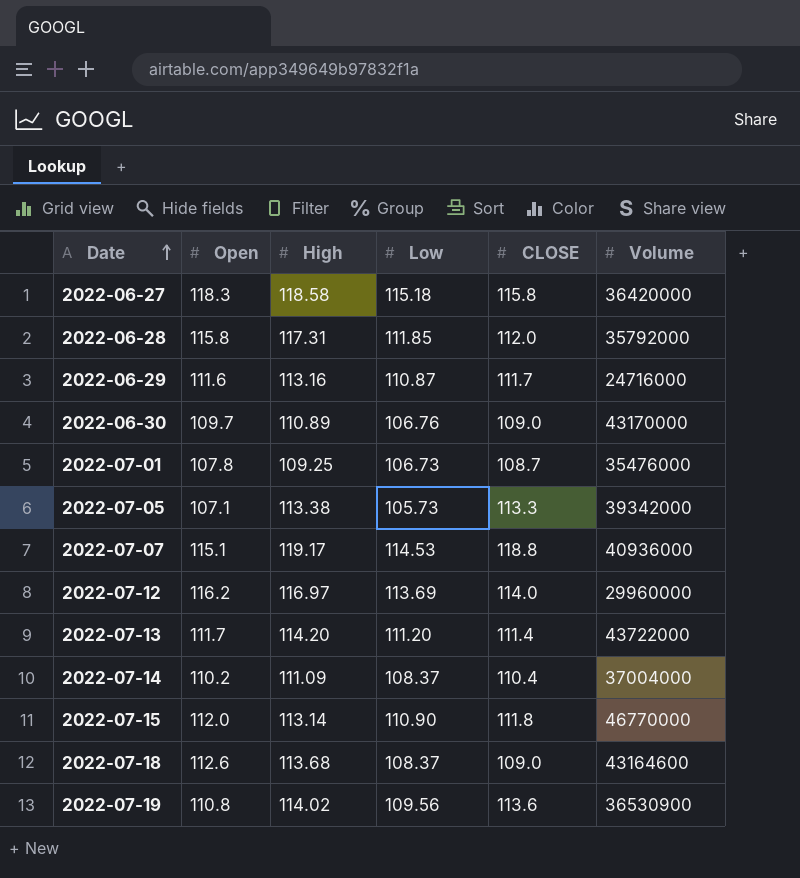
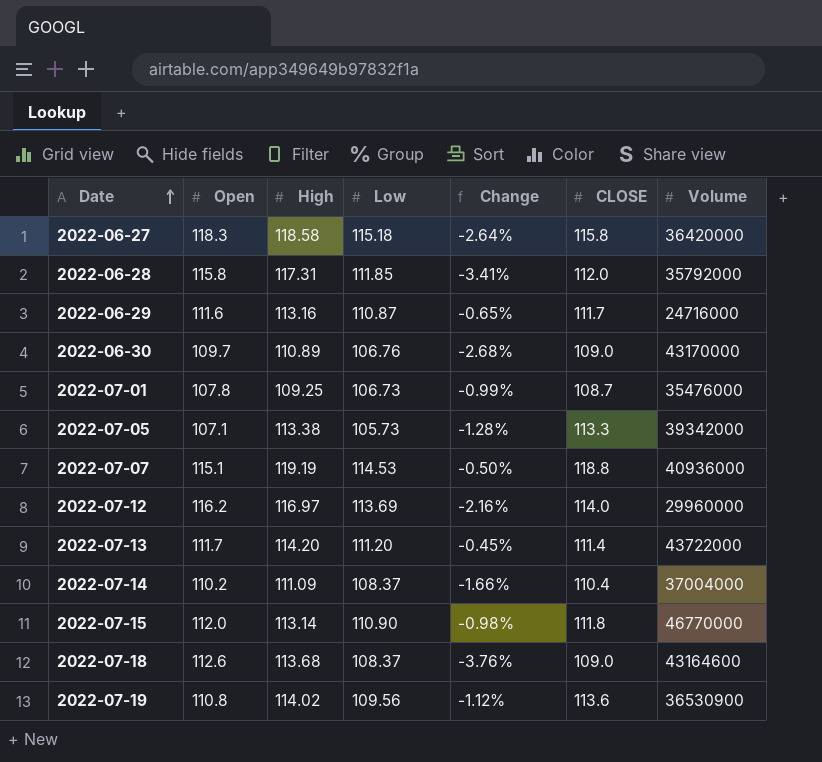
column Change | formula: none -> ([Low] - [Open]) / [Open]
2022-07-07 | High: 119.17 -> 119.19

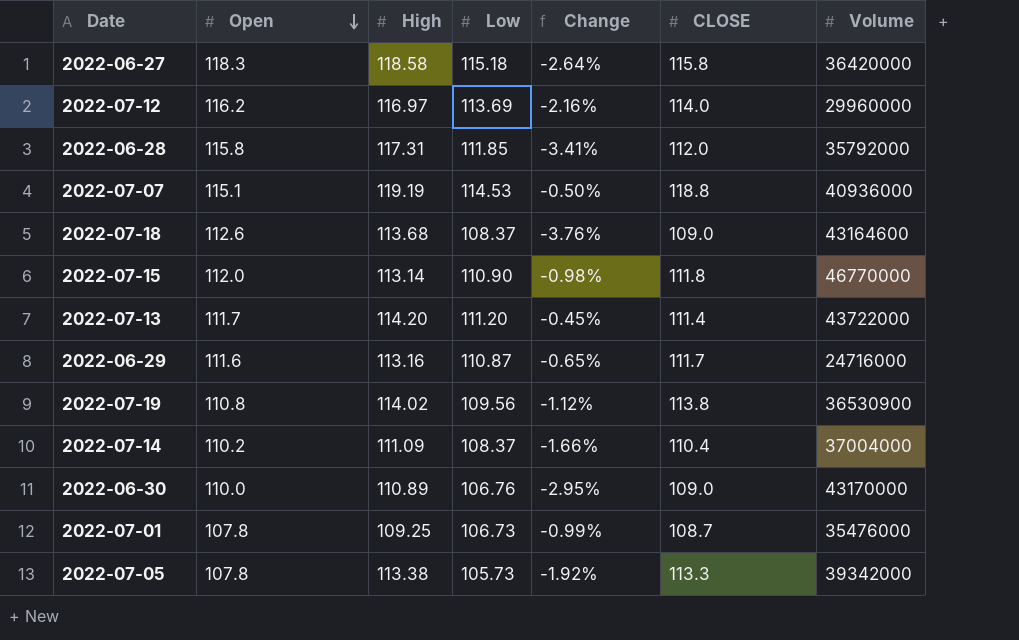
row order: Date ascending -> Open descending
2022-07-19 | CLOSE: 113.6 -> 113.8
2022-06-30 | Open: 109.7 -> 110.0
2022-06-30 | Change: -2.68% -> -2.95%
2022-07-05 | Open: 107.1 -> 107.8
2022-07-05 | Change: -1.28% -> -1.92%

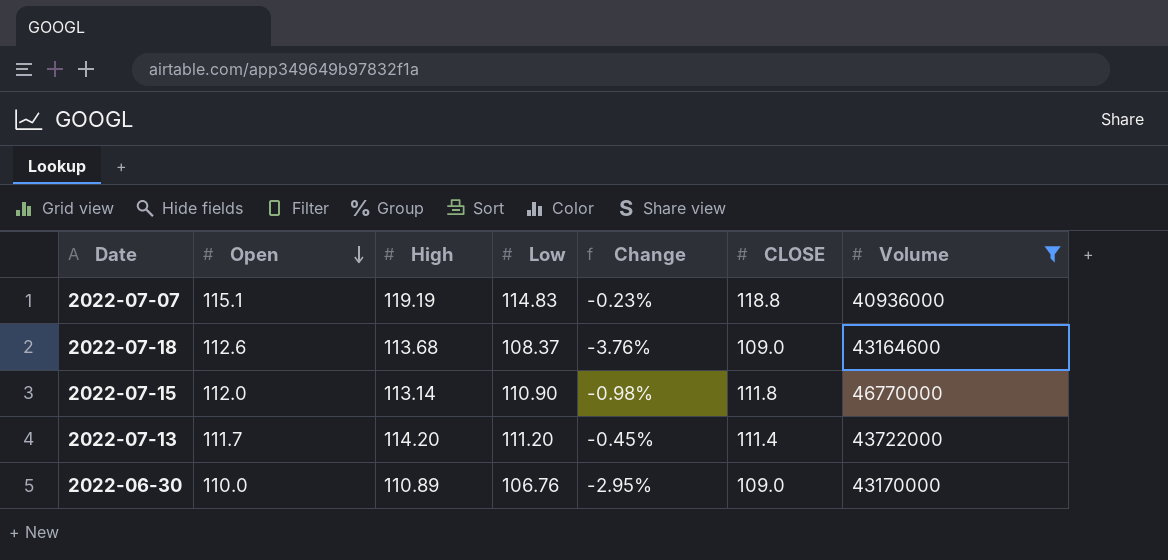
filter: none -> Volume >= 40936000
2022-07-07 | Low: 114.53 -> 114.83
2022-07-07 | Change: -0.50% -> -0.23%

